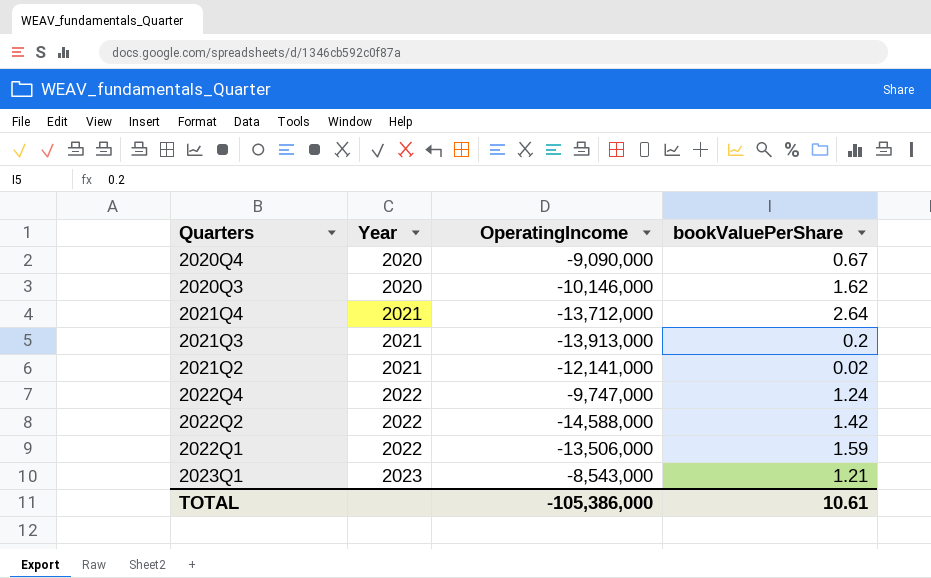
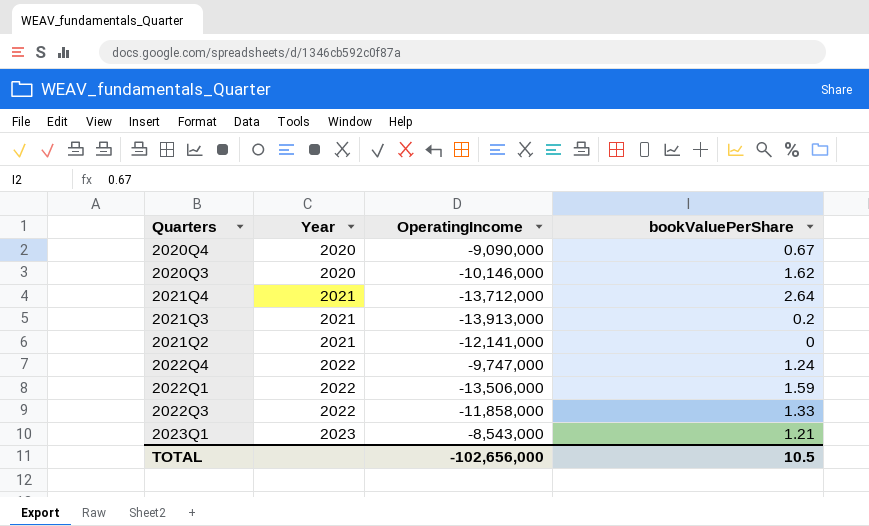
row 2022Q2: 2022 | -14,588,000 | 1.42 -> none
2021Q2 | bookValuePerShare: 0.02 -> 0
row 2022Q3: none -> 2022 | -11,858,000 | 1.33
TOTAL | OperatingIncome: -105,386,000 -> -102,656,000
TOTAL | bookValuePerShare: 10.61 -> 10.5

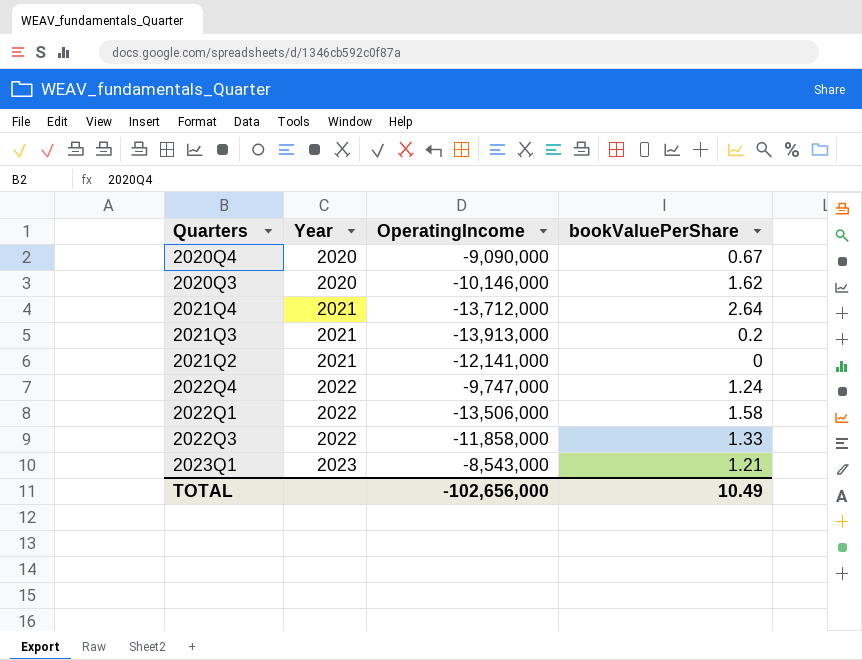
2022Q1 | bookValuePerShare: 1.59 -> 1.58
TOTAL | bookValuePerShare: 10.5 -> 10.49

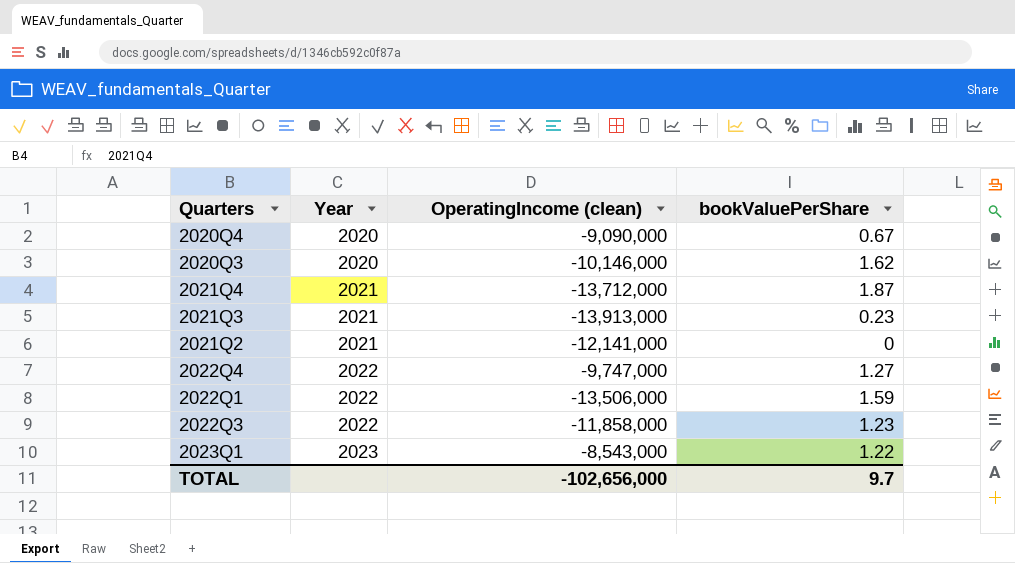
column name: OperatingIncome -> OperatingIncome (clean)
2021Q4 | bookValuePerShare: 2.64 -> 1.87
2021Q3 | bookValuePerShare: 0.2 -> 0.23
2022Q4 | bookValuePerShare: 1.24 -> 1.27
2022Q1 | bookValuePerShare: 1.58 -> 1.59
2022Q3 | bookValuePerShare: 1.33 -> 1.23
2023Q1 | bookValuePerShare: 1.21 -> 1.22
TOTAL | bookValuePerShare: 10.49 -> 9.7

